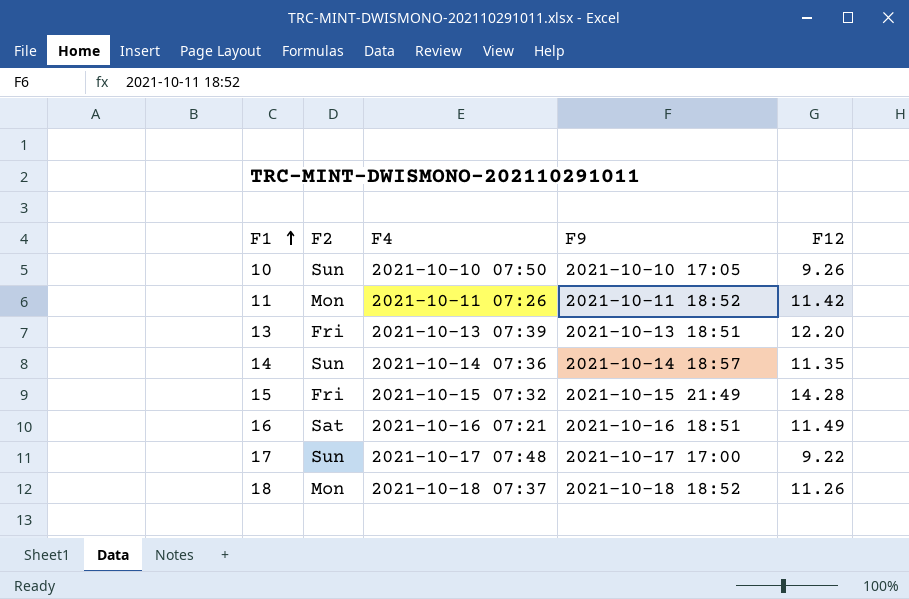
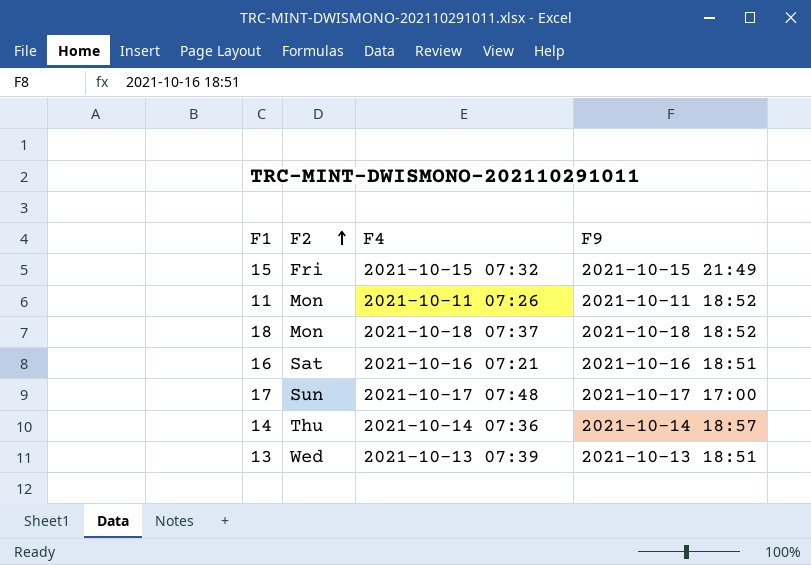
row order: F1 ascending -> F2 ascending
column F12 | position: 5 -> none
row 10: Sun | 2021-10-10 07:50 | 2021-10-10 17:05 | 9.26 -> none
14 | F2: Sun -> Thu
13 | F2: Fri -> Wed

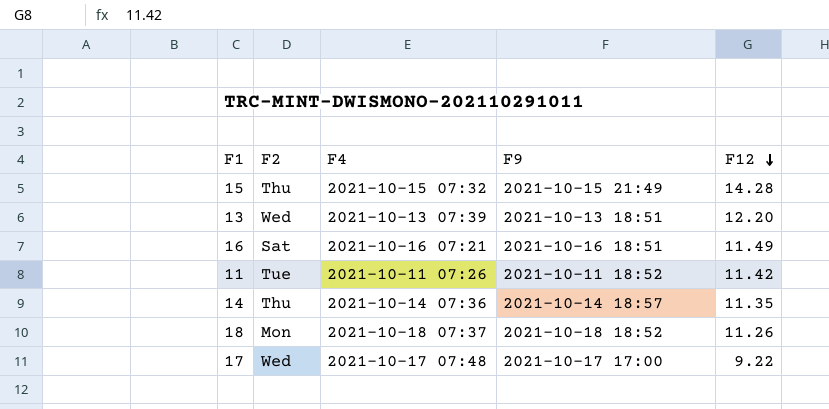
row order: F2 ascending -> F12 descending
column F12 | position: none -> 5
15 | F2: Fri -> Thu
11 | F2: Mon -> Tue
17 | F2: Sun -> Wed

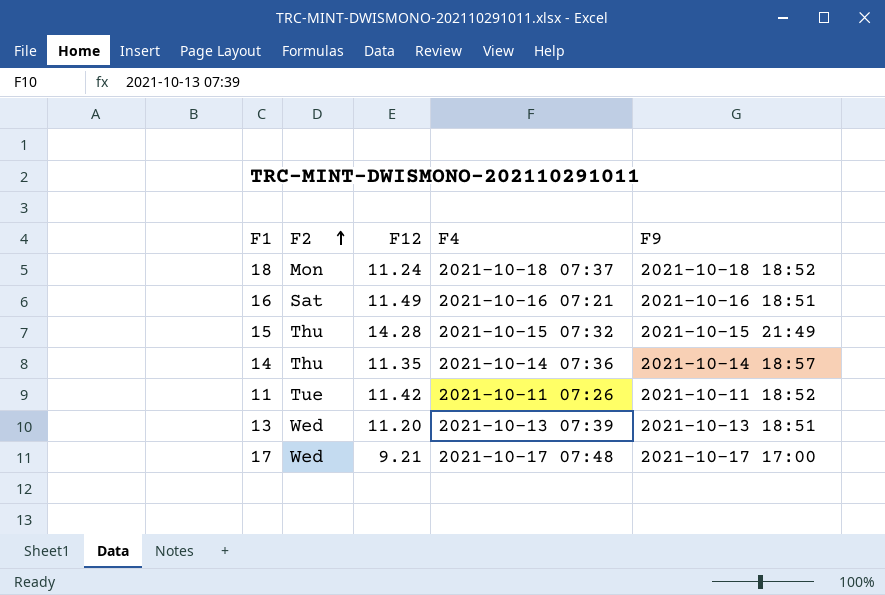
row order: F12 descending -> F2 ascending
column F12 | position: 5 -> 3
18 | F12: 11.26 -> 11.24
13 | F12: 12.20 -> 11.20
17 | F12: 9.22 -> 9.21

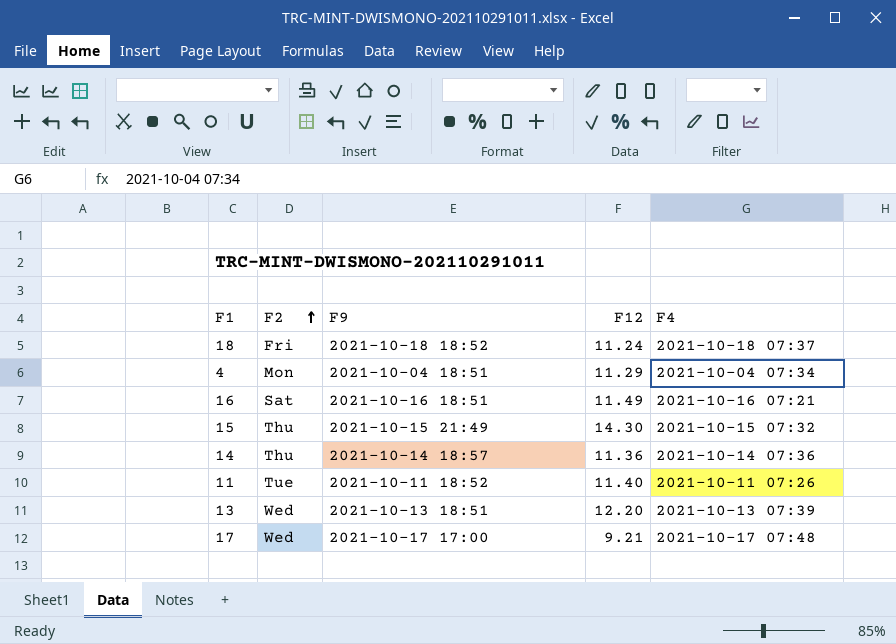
column F9 | position: 5 -> 3
18 | F2: Mon -> Fri
row 4: none -> Mon | 2021-10-04 18:51 | 11.29 | 2021-10-04 07:34
15 | F12: 14.28 -> 14.30
14 | F12: 11.35 -> 11.36
11 | F12: 11.42 -> 11.40
13 | F12: 11.20 -> 12.20

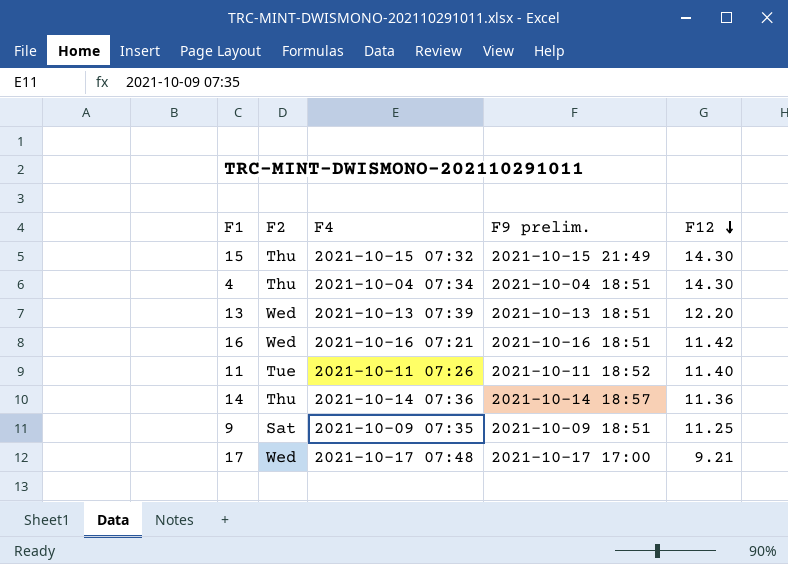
row order: F2 ascending -> F12 descending
column F4 | position: 5 -> 3
column name: F9 -> F9 prelim.
row 18: Fri | 2021-10-18 18:52 | 11.24 | 2021-10-18 07:37 -> none
4 | F2: Mon -> Thu
4 | F12: 11.29 -> 14.30
16 | F2: Sat -> Wed
16 | F12: 11.49 -> 11.42
row 9: none -> Sat | 2021-10-09 07:35 | 2021-10-09 18:51 | 11.25

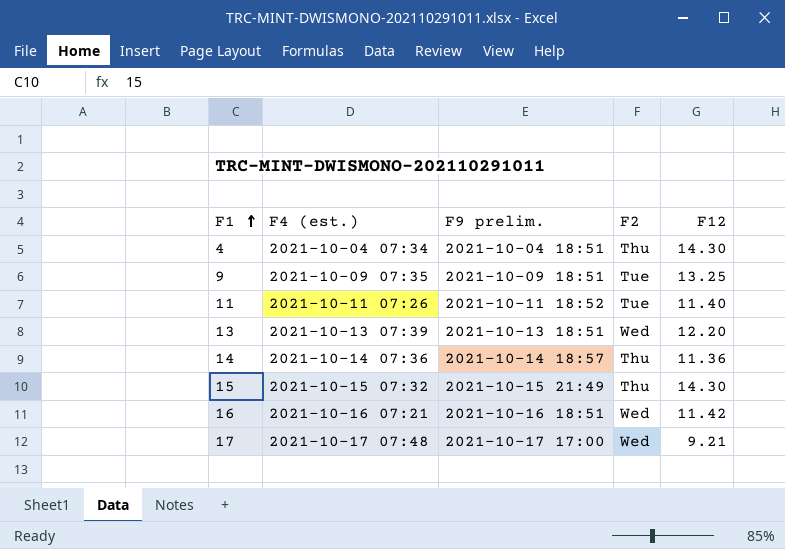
row order: F12 descending -> F1 ascending
column name: F4 -> F4 (est.)
column F2 | position: 2 -> 4
9 | F2: Sat -> Tue
9 | F12: 11.25 -> 13.25

